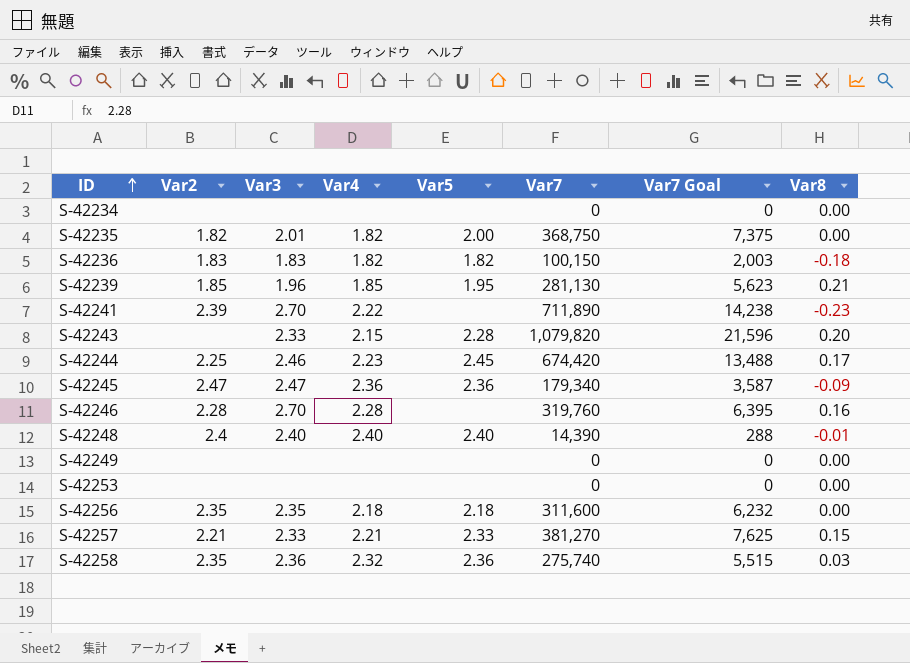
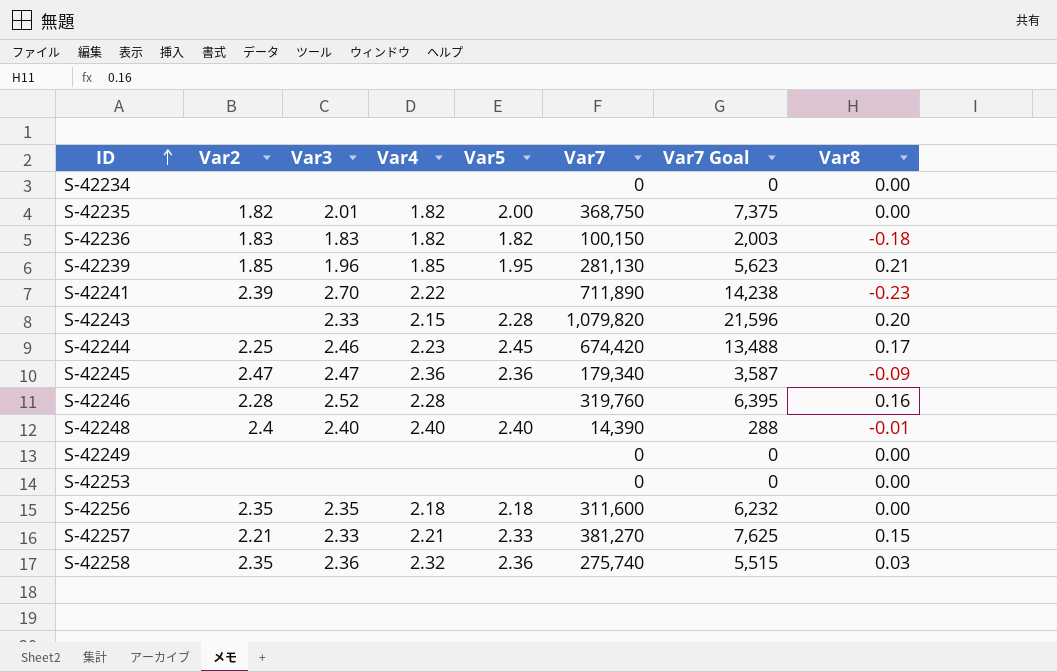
S-42246 | Var3: 2.70 -> 2.52

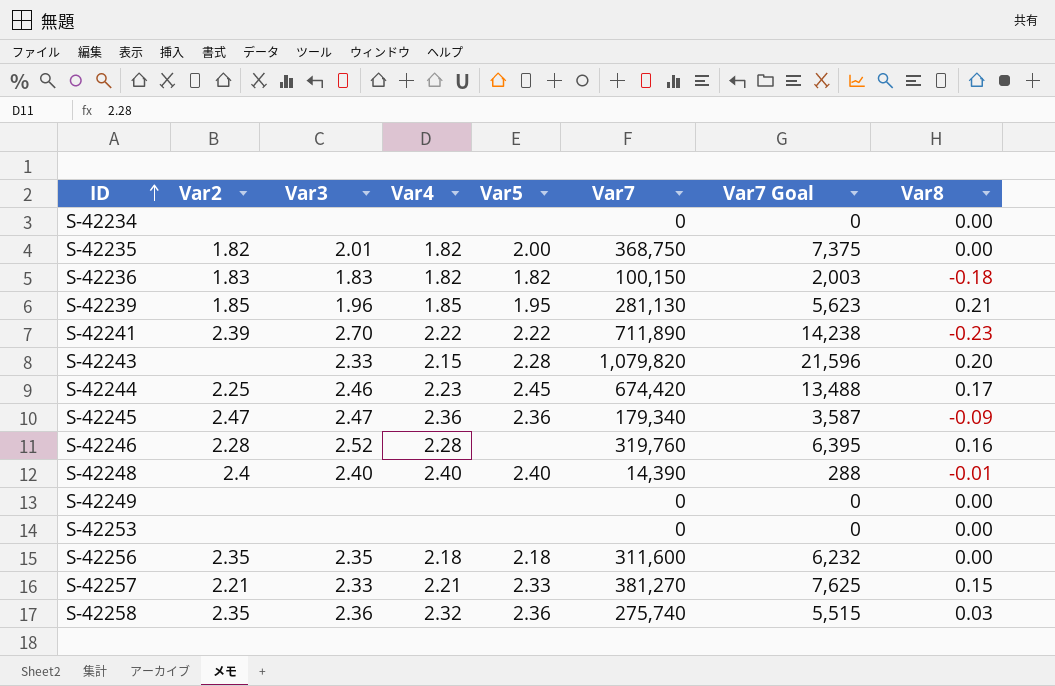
S-42241 | Var5: none -> 2.22

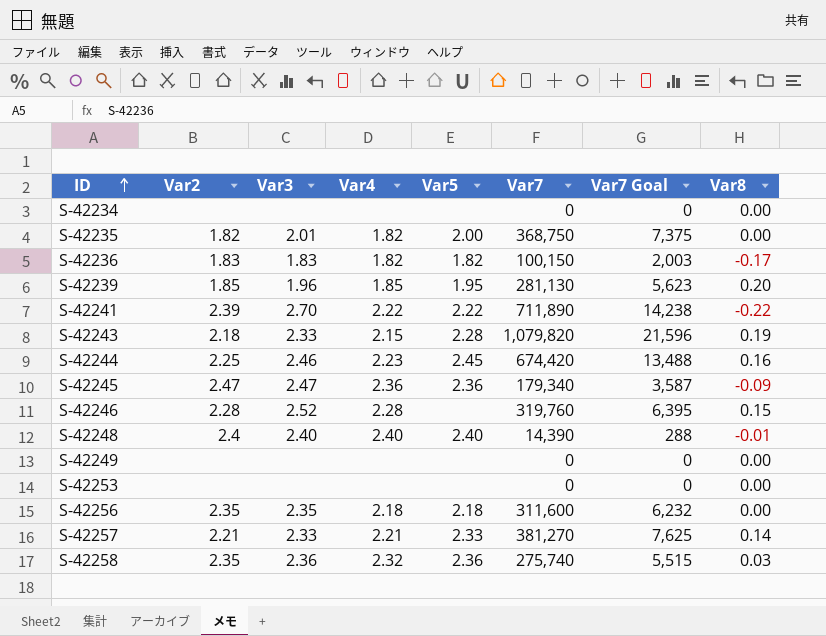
S-42236 | Var8: -0.18 -> -0.17
S-42239 | Var8: 0.21 -> 0.20
S-42241 | Var8: -0.23 -> -0.22
S-42243 | Var2: none -> 2.18
S-42243 | Var8: 0.20 -> 0.19
S-42244 | Var8: 0.17 -> 0.16
S-42246 | Var8: 0.16 -> 0.15
S-42257 | Var8: 0.15 -> 0.14

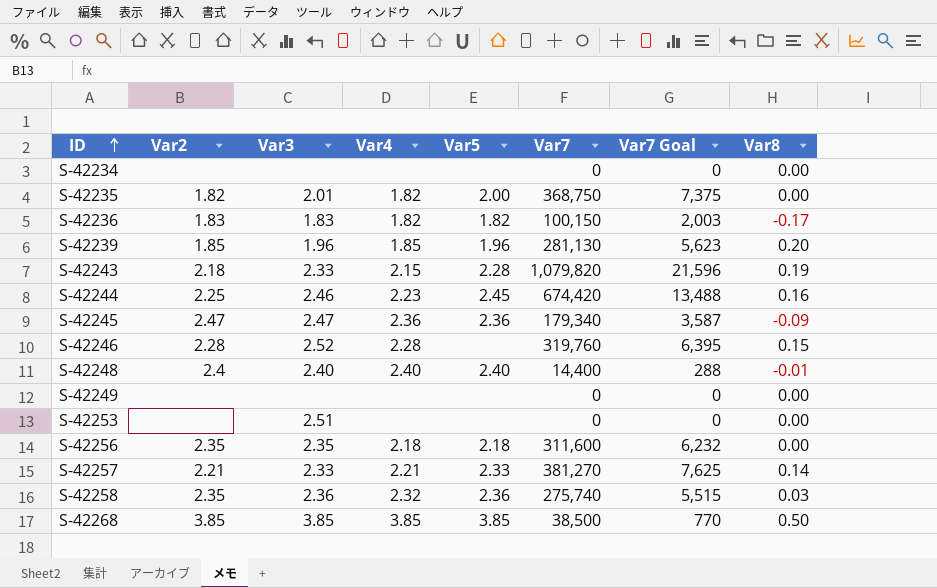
row S-42241: 2.39 | 2.70 | 2.22 | 2.22 | 711,890 | 14,238 | -0.22 -> none
S-42239 | Var5: 1.95 -> 1.96
S-42248 | Var7: 14,390 -> 14,400
S-42253 | Var3: none -> 2.51
row S-42268: none -> 3.85 | 3.85 | 3.85 | 3.85 | 38,500 | 770 | 0.50

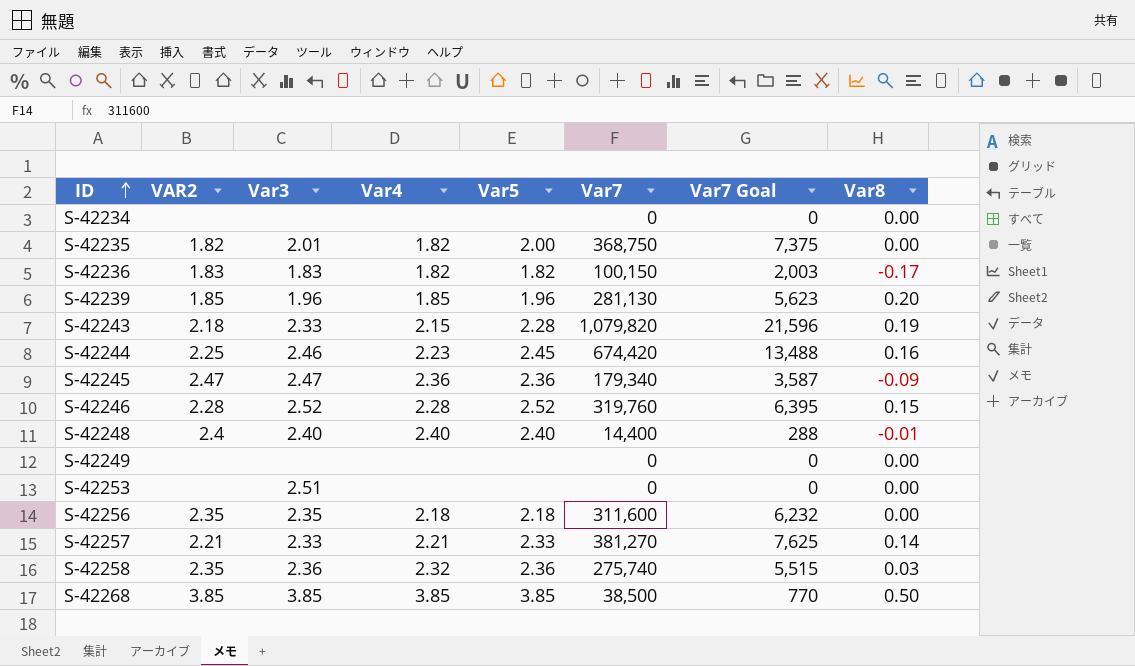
column name: Var2 -> VAR2
S-42246 | Var5: none -> 2.52

